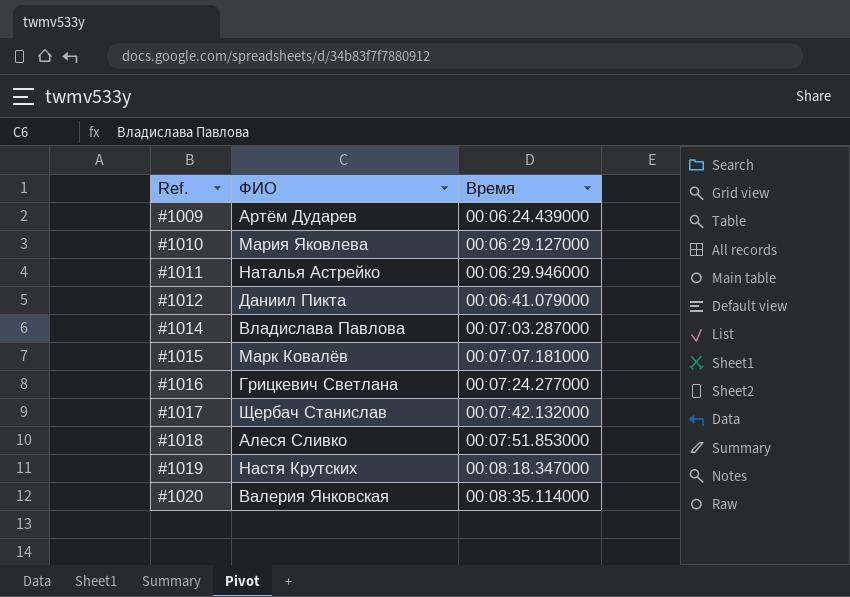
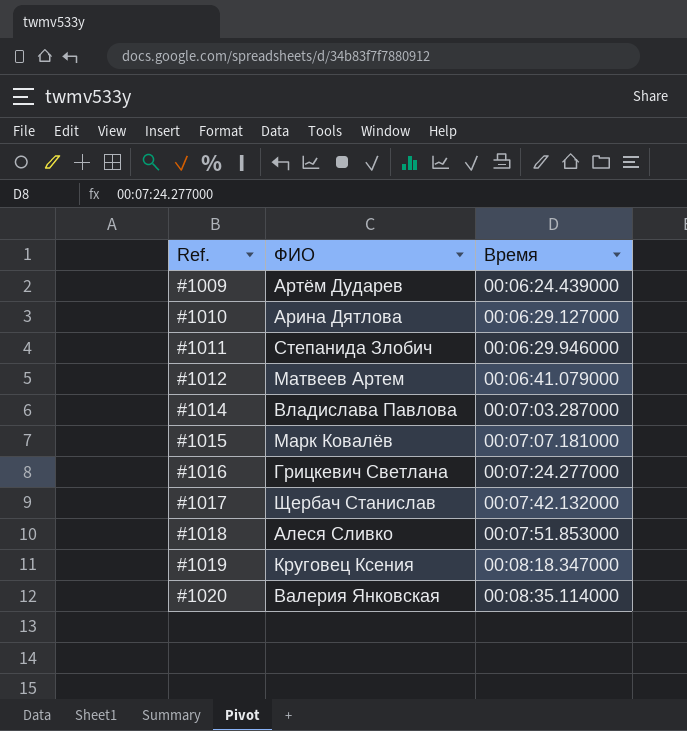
#1010 | ФИО: Мария Яковлева -> Арина Дятлова
#1011 | ФИО: Наталья Астрейко -> Степанида Злобич
#1012 | ФИО: Даниил Пикта -> Матвеев Артем
#1019 | ФИО: Настя Крутских -> Круговец Ксения

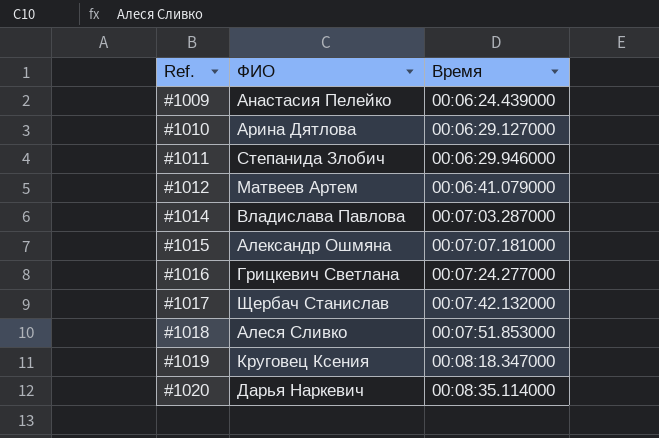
#1009 | ФИО: Артём Дударев -> Анастасия Пелейко
#1015 | ФИО: Марк Ковалёв -> Александр Ошмяна
#1020 | ФИО: Валерия Янковская -> Дарья Наркевич

